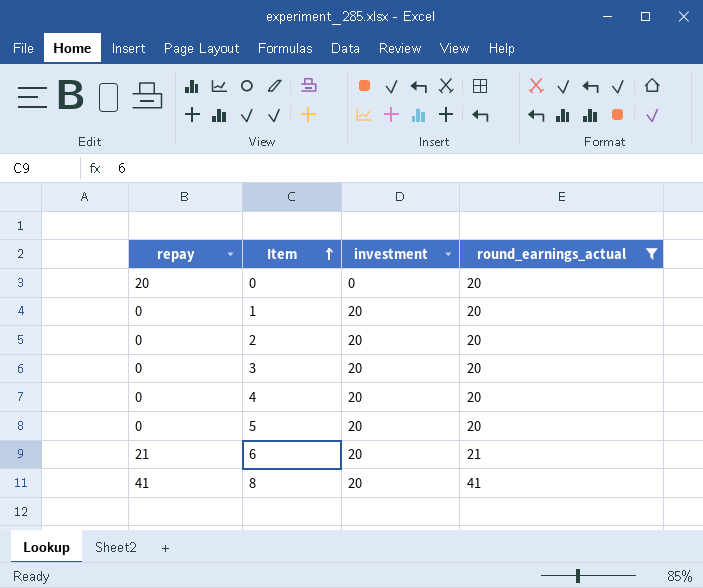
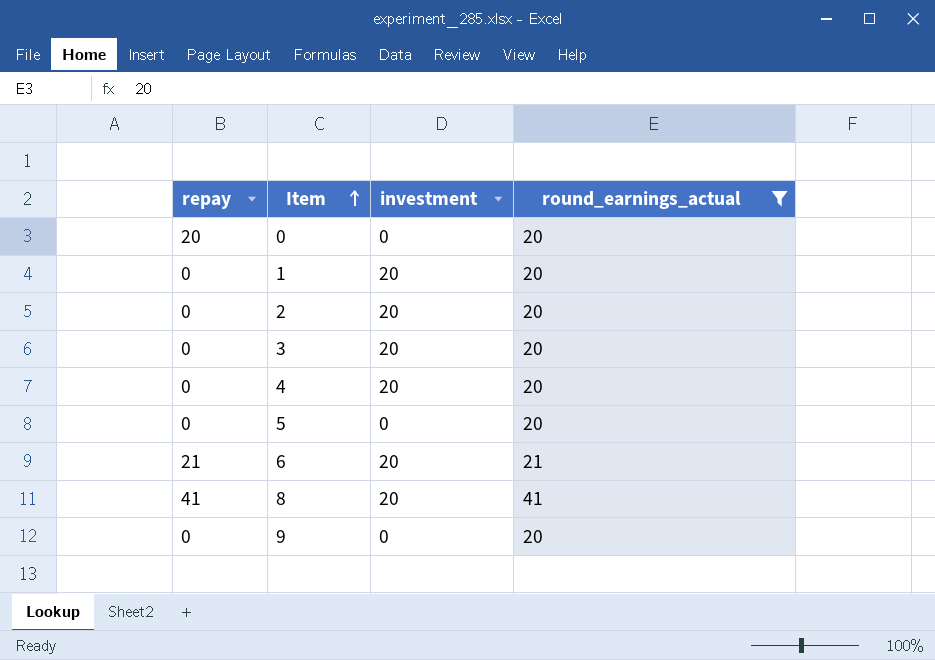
5 | investment: 20 -> 0
row 9: none -> 0 | 0 | 20

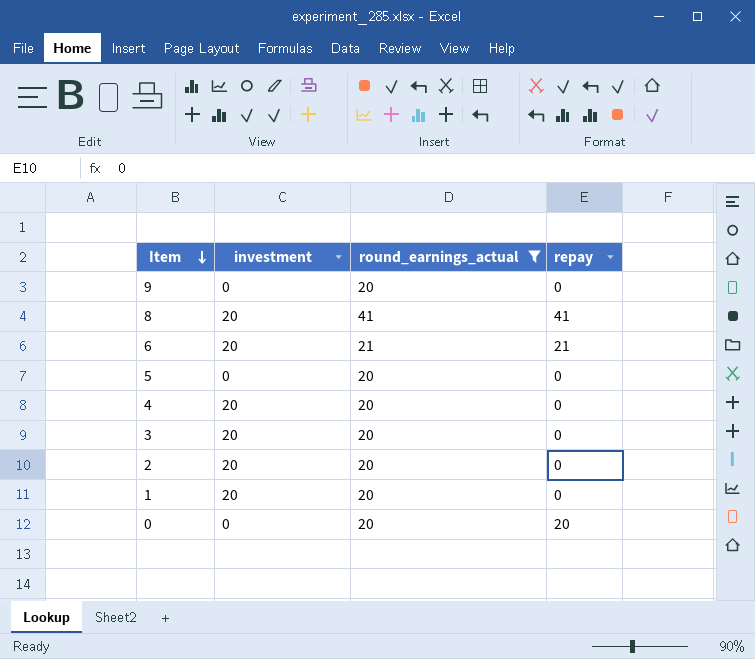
row order: Item ascending -> Item descending
column repay | position: 1 -> 4

